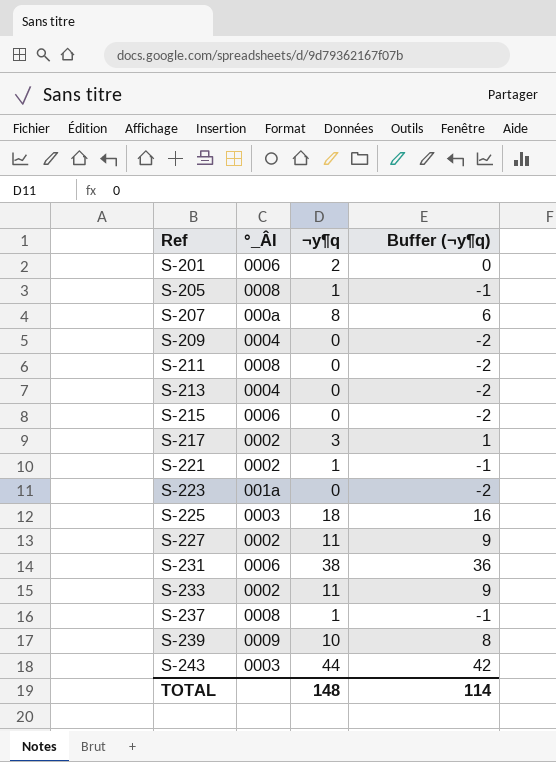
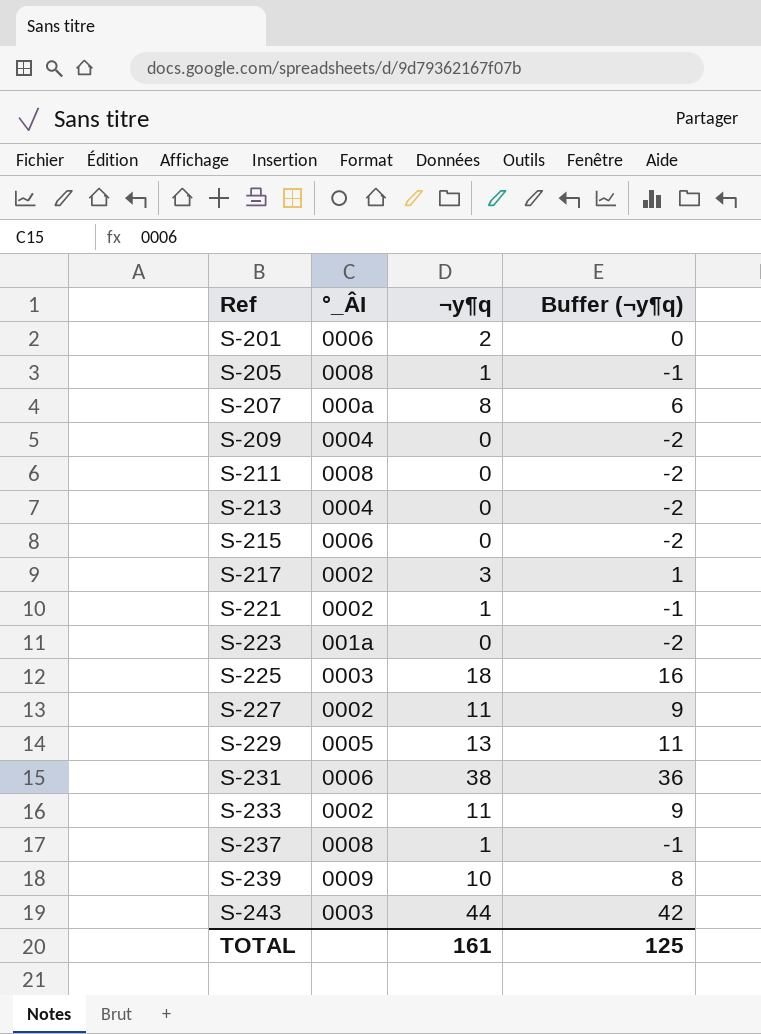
row S-229: none -> 0005 | 13 | 11
TOTAL | ¬y¶q: 148 -> 161
TOTAL | Buffer (¬y¶q): 114 -> 125

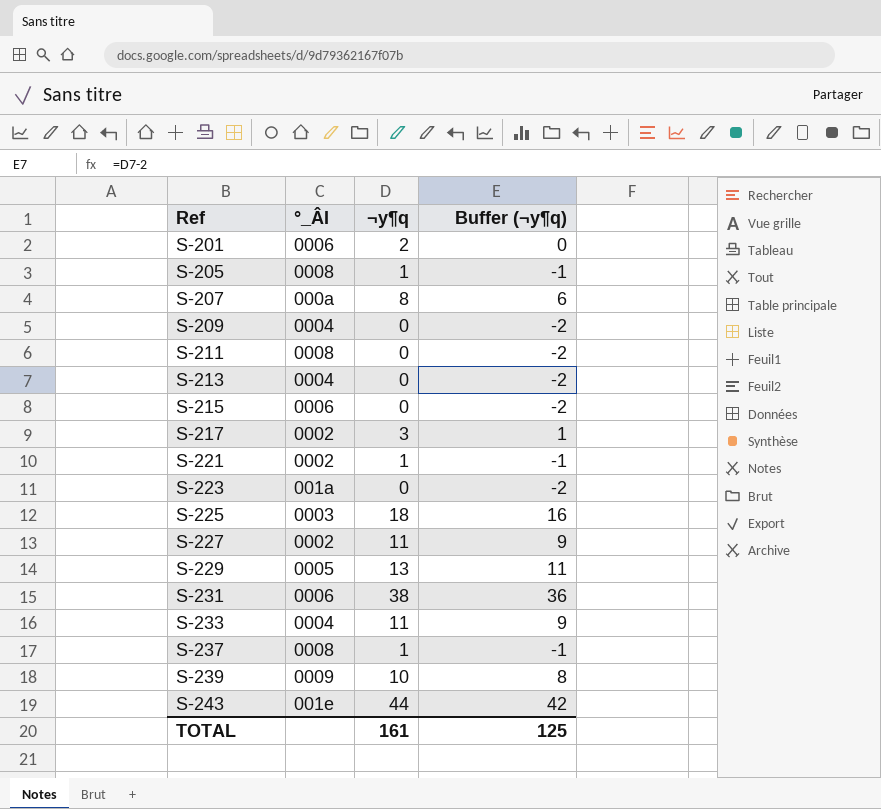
S-233 | °_ÂI: 0002 -> 0004
S-243 | °_ÂI: 0003 -> 001e

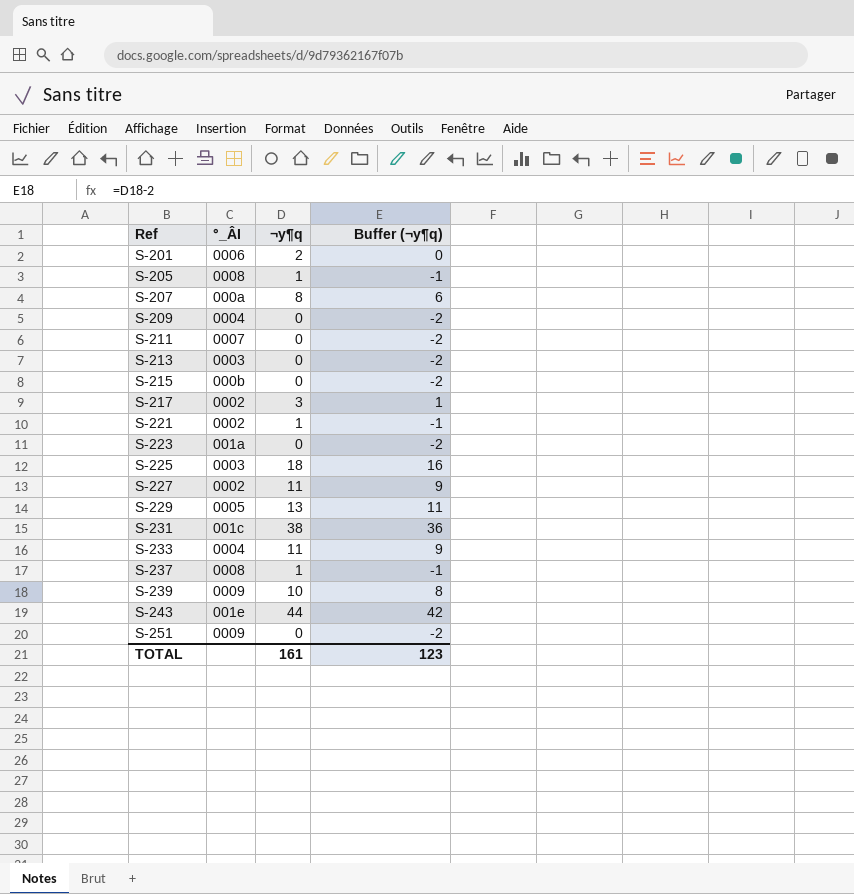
S-211 | °_ÂI: 0008 -> 0007
S-213 | °_ÂI: 0004 -> 0003
S-215 | °_ÂI: 0006 -> 000b
S-231 | °_ÂI: 0006 -> 001c
row S-251: none -> 0009 | 0 | -2
TOTAL | Buffer (¬y¶q): 125 -> 123

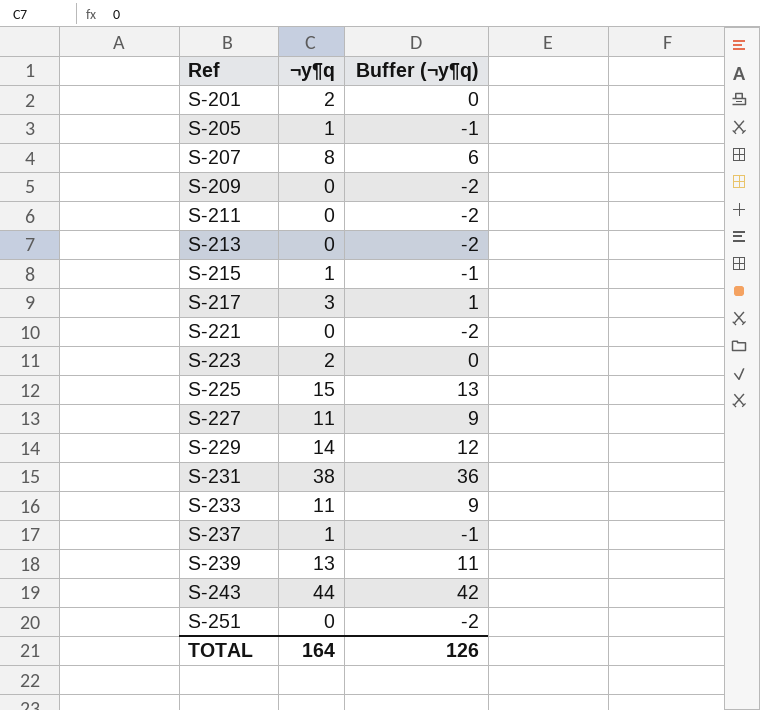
column °_ÂI | position: 2 -> none
S-215 | ¬y¶q: 0 -> 1
S-215 | Buffer (¬y¶q): -2 -> -1
S-221 | ¬y¶q: 1 -> 0
S-221 | Buffer (¬y¶q): -1 -> -2
S-223 | ¬y¶q: 0 -> 2
S-223 | Buffer (¬y¶q): -2 -> 0
S-225 | ¬y¶q: 18 -> 15
S-225 | Buffer (¬y¶q): 16 -> 13
S-229 | ¬y¶q: 13 -> 14
S-229 | Buffer (¬y¶q): 11 -> 12
S-239 | ¬y¶q: 10 -> 13
S-239 | Buffer (¬y¶q): 8 -> 11
TOTAL | ¬y¶q: 161 -> 164
TOTAL | Buffer (¬y¶q): 123 -> 126

